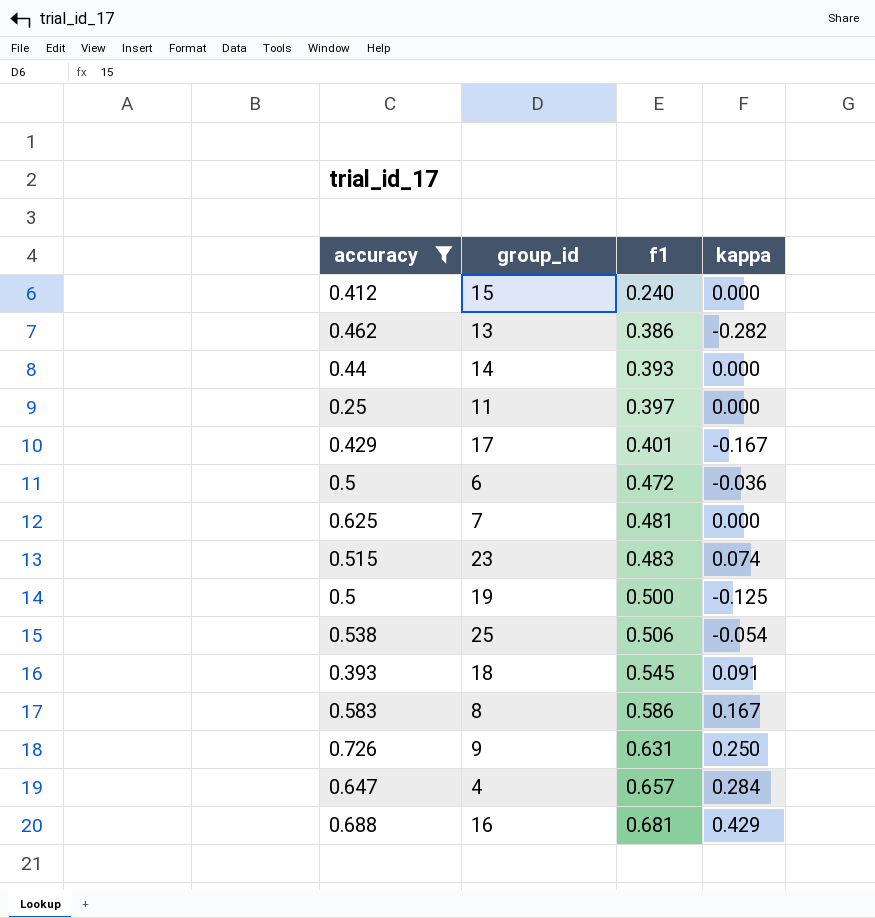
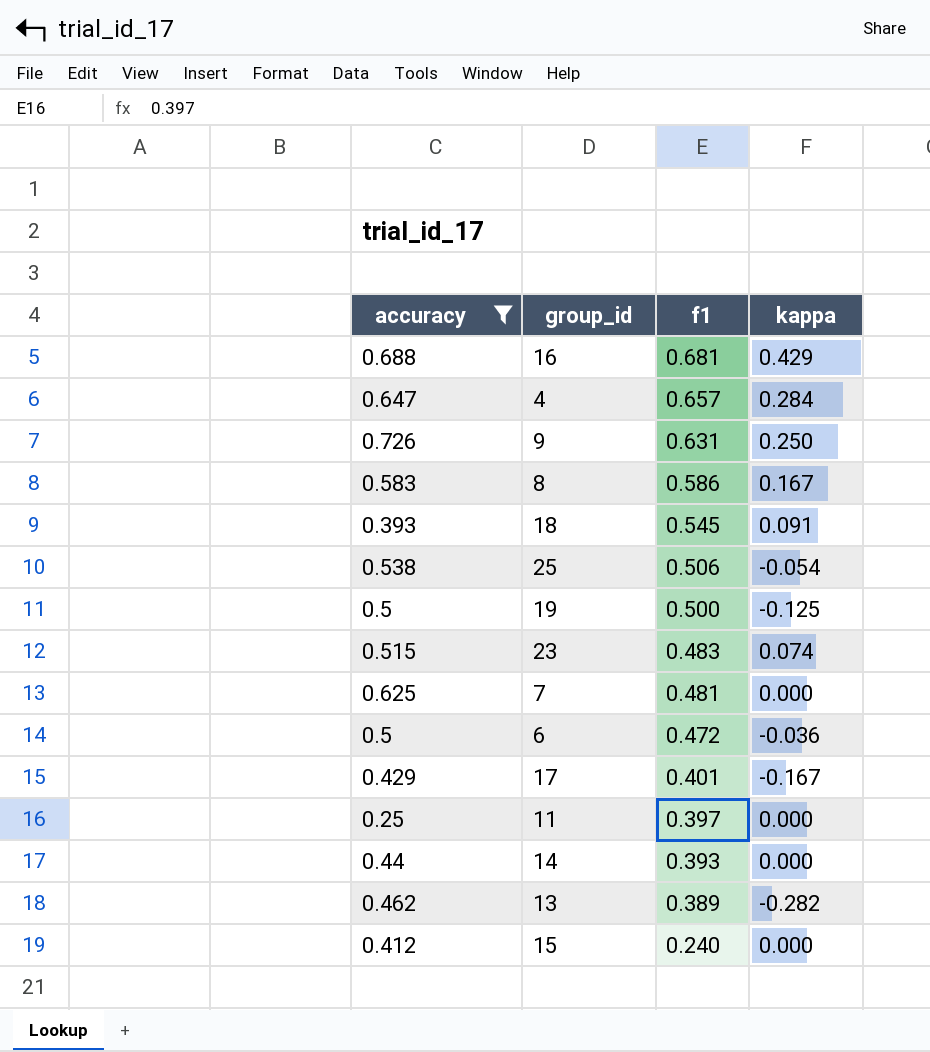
row order: f1 ascending -> f1 descending
13 | f1: 0.386 -> 0.389

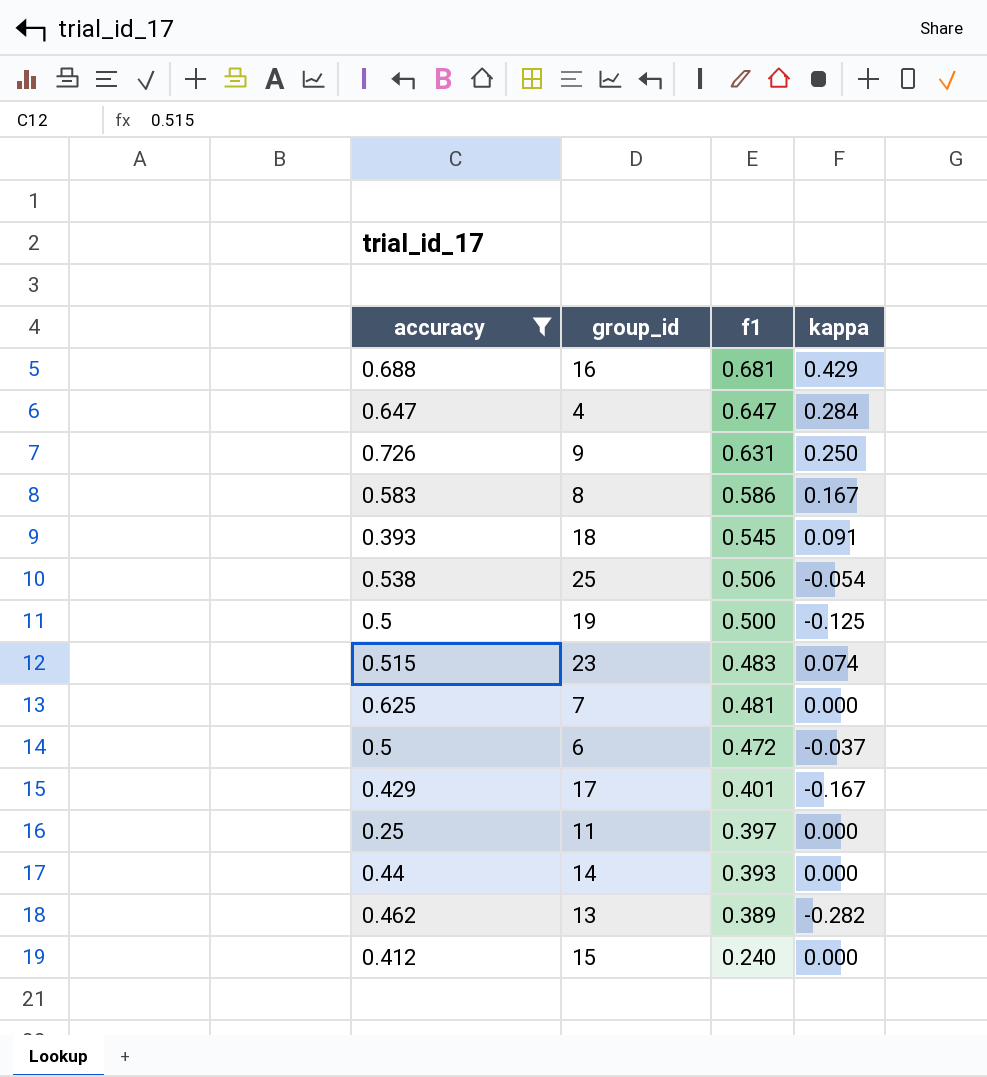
4 | f1: 0.657 -> 0.647
6 | kappa: -0.036 -> -0.037

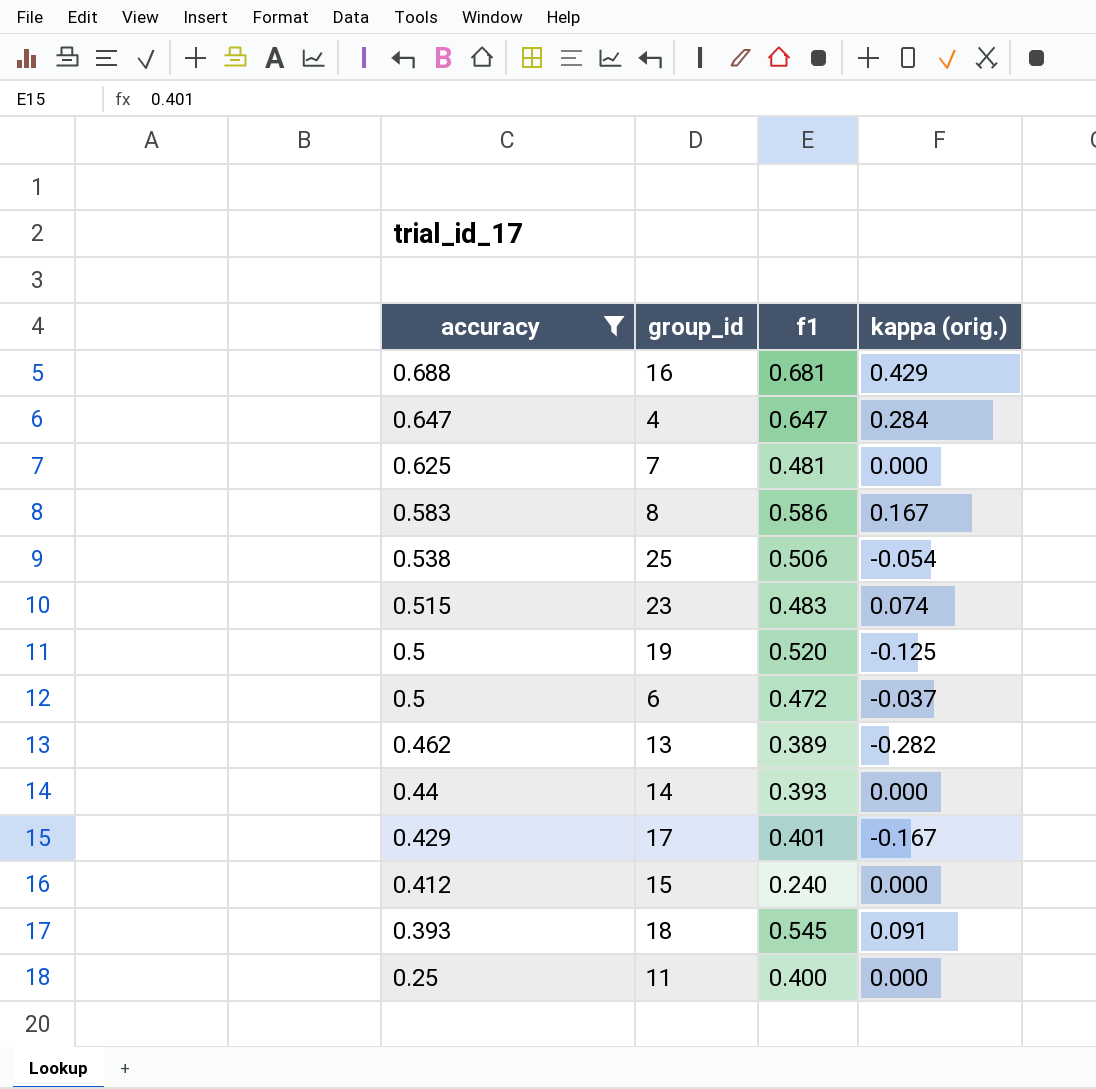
row order: f1 descending -> accuracy descending
column name: kappa -> kappa (orig.)
row 9: 0.726 | 0.631 | 0.250 -> none
19 | f1: 0.500 -> 0.520
11 | f1: 0.397 -> 0.400

